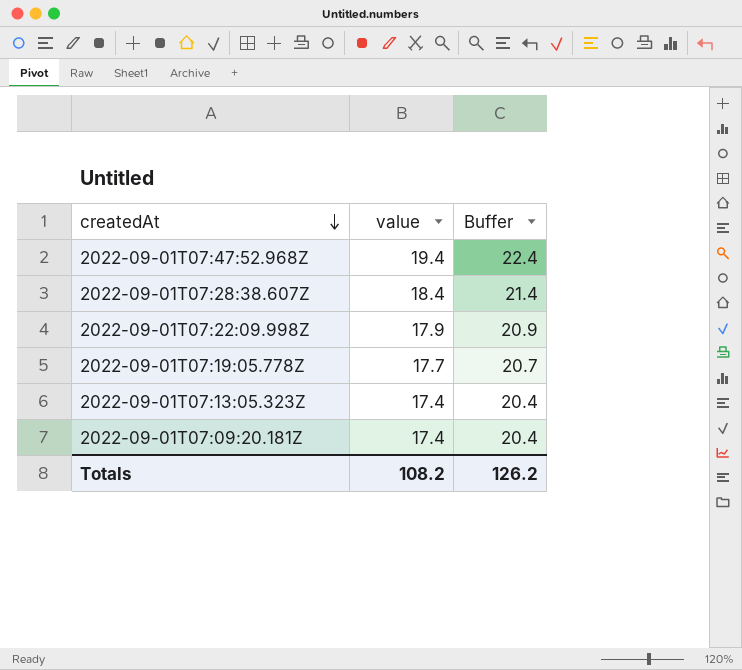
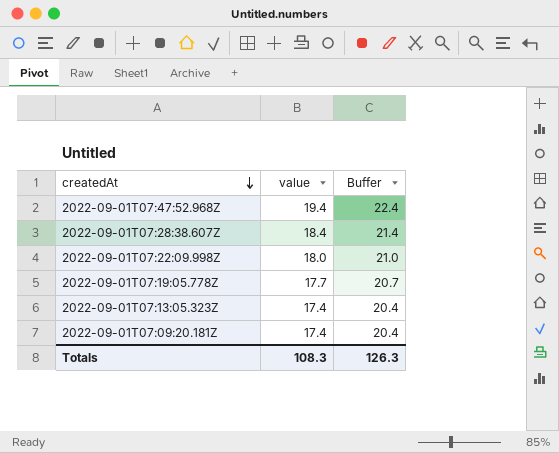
2022-09-01T07:22:09.998Z | value: 17.9 -> 18.0
2022-09-01T07:22:09.998Z | Buffer: 20.9 -> 21.0
Totals | value: 108.2 -> 108.3
Totals | Buffer: 126.2 -> 126.3

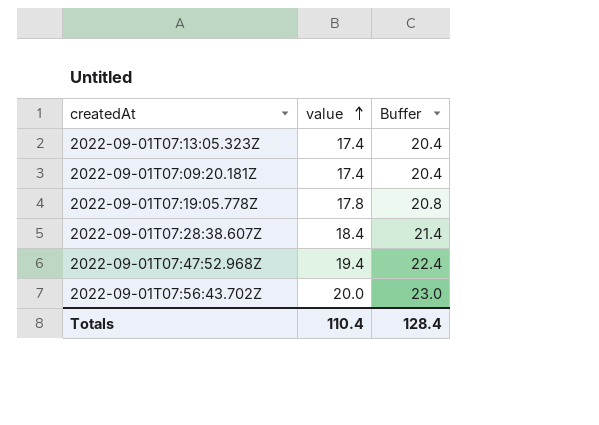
row order: createdAt descending -> value ascending
row 2022-09-01T07:22:09.998Z: 18.0 | 21.0 -> none
2022-09-01T07:19:05.778Z | value: 17.7 -> 17.8
2022-09-01T07:19:05.778Z | Buffer: 20.7 -> 20.8
row 2022-09-01T07:56:43.702Z: none -> 20.0 | 23.0
Totals | value: 108.3 -> 110.4
Totals | Buffer: 126.3 -> 128.4

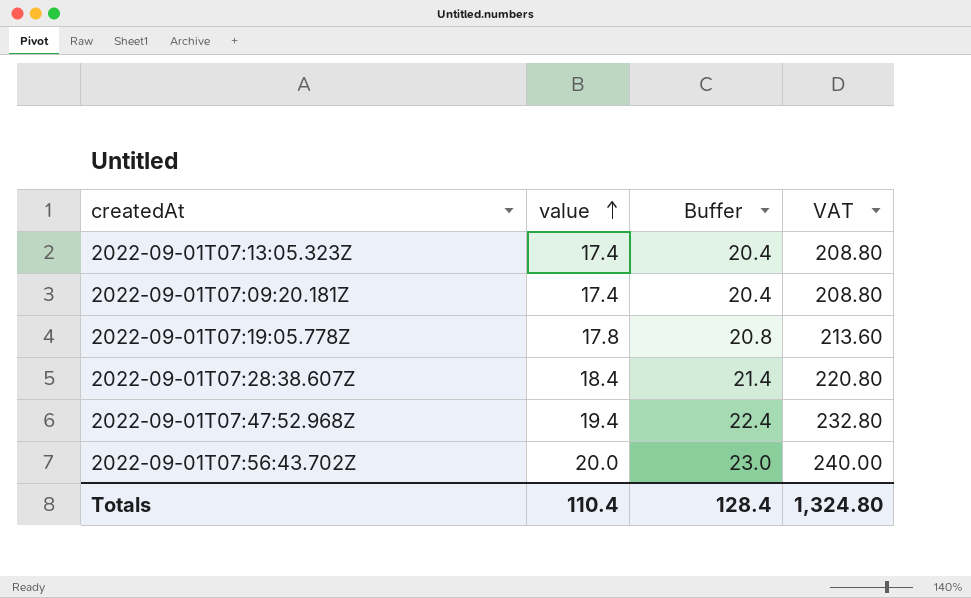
column VAT | formula: none -> [value] * 12

